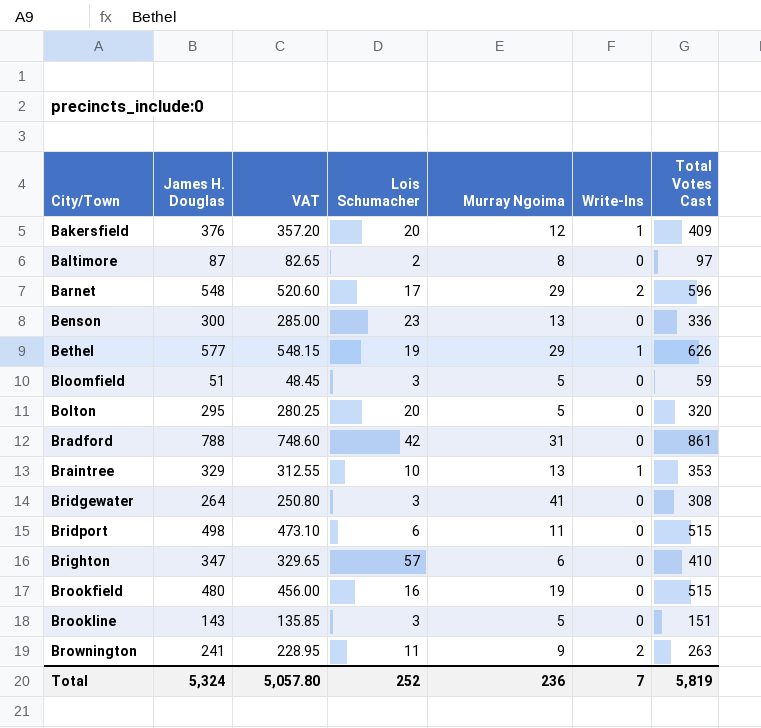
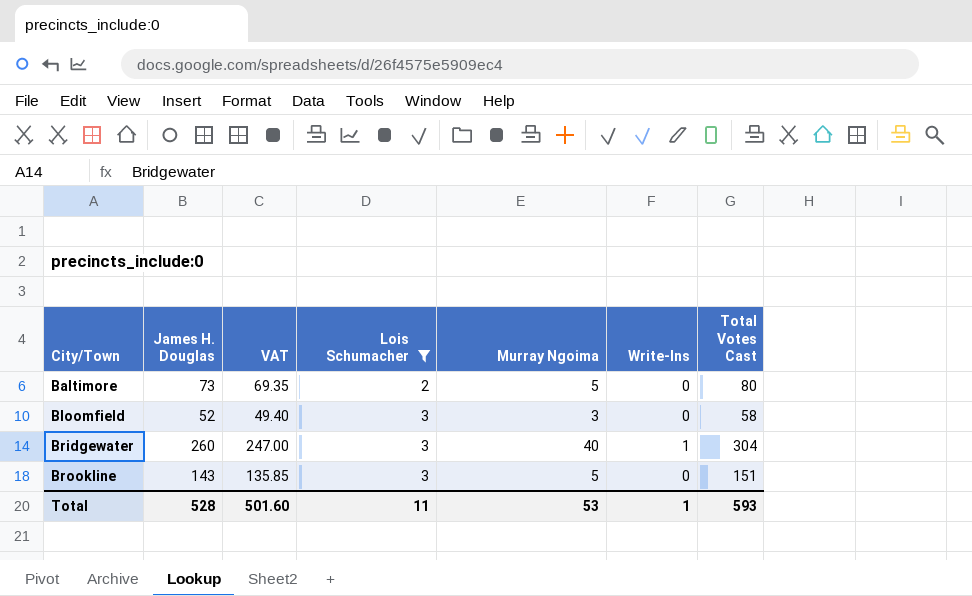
filter: none -> Lois Schumacher <= 3
Baltimore | James H. Douglas: 87 -> 73
Baltimore | VAT: 82.65 -> 69.35
Baltimore | Murray Ngoima: 8 -> 5
Baltimore | Total Votes Cast: 97 -> 80
Bloomfield | James H. Douglas: 51 -> 52
Bloomfield | VAT: 48.45 -> 49.40
Bloomfield | Murray Ngoima: 5 -> 3
Bloomfield | Total Votes Cast: 59 -> 58
Bridgewater | James H. Douglas: 264 -> 260
Bridgewater | VAT: 250.80 -> 247.00
Bridgewater | Murray Ngoima: 41 -> 40
Bridgewater | Write-Ins: 0 -> 1
Bridgewater | Total Votes Cast: 308 -> 304
Total | James H. Douglas: 5,324 -> 528
Total | VAT: 5,057.80 -> 501.60
Total | Lois Schumacher: 252 -> 11
Total | Murray Ngoima: 236 -> 53
Total | Write-Ins: 7 -> 1
Total | Total Votes Cast: 5,819 -> 593

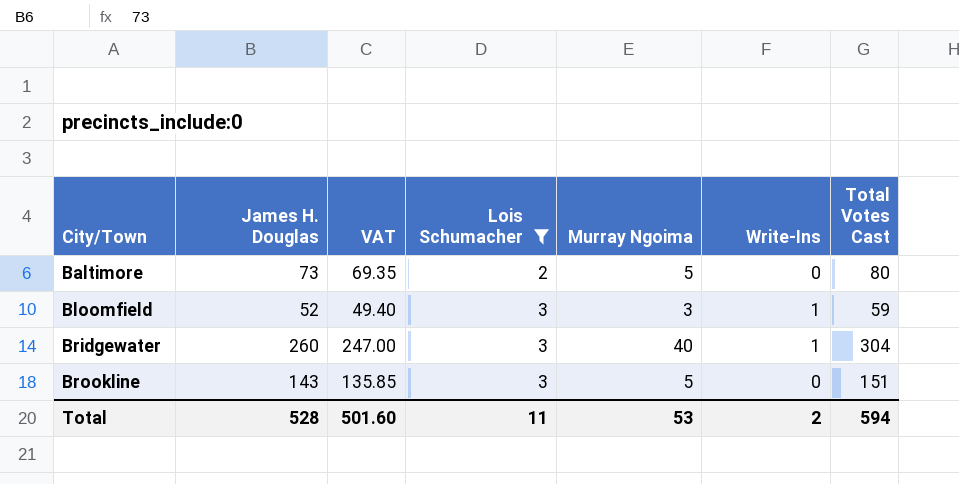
Bloomfield | Write-Ins: 0 -> 1
Bloomfield | Total Votes Cast: 58 -> 59
Total | Write-Ins: 1 -> 2
Total | Total Votes Cast: 593 -> 594

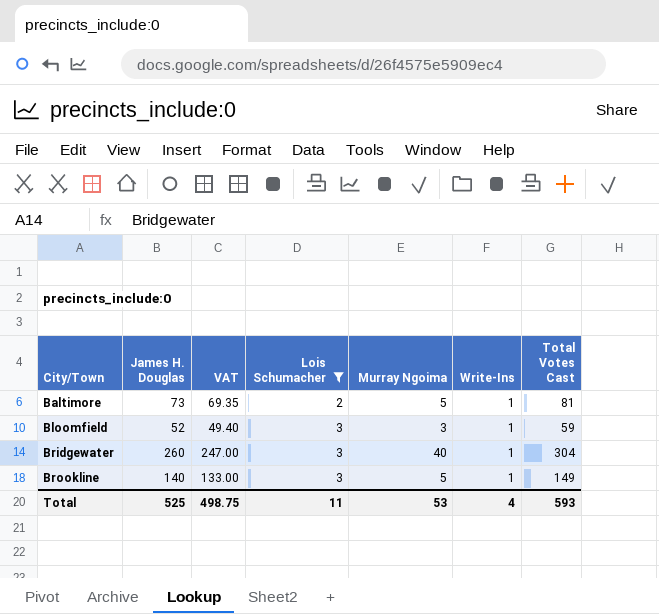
Baltimore | Write-Ins: 0 -> 1
Baltimore | Total Votes Cast: 80 -> 81
Brookline | James H. Douglas: 143 -> 140
Brookline | VAT: 135.85 -> 133.00
Brookline | Write-Ins: 0 -> 1
Brookline | Total Votes Cast: 151 -> 149
Total | James H. Douglas: 528 -> 525
Total | VAT: 501.60 -> 498.75
Total | Write-Ins: 2 -> 4
Total | Total Votes Cast: 594 -> 593

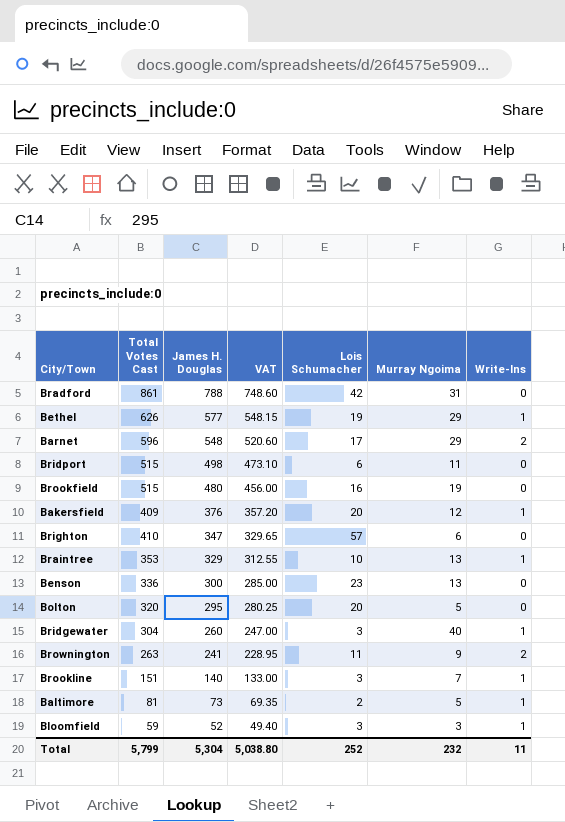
filter: Lois Schumacher <= 3 -> none
row order: City/Town ascending -> James H. Douglas descending
column Total Votes Cast | position: 7 -> 2
Brookline | Total Votes Cast: 149 -> 151
Brookline | Murray Ngoima: 5 -> 7
Total | Total Votes Cast: 593 -> 5,799
Total | James H. Douglas: 525 -> 5,304
Total | VAT: 498.75 -> 5,038.80
Total | Lois Schumacher: 11 -> 252
Total | Murray Ngoima: 53 -> 232
Total | Write-Ins: 4 -> 11

